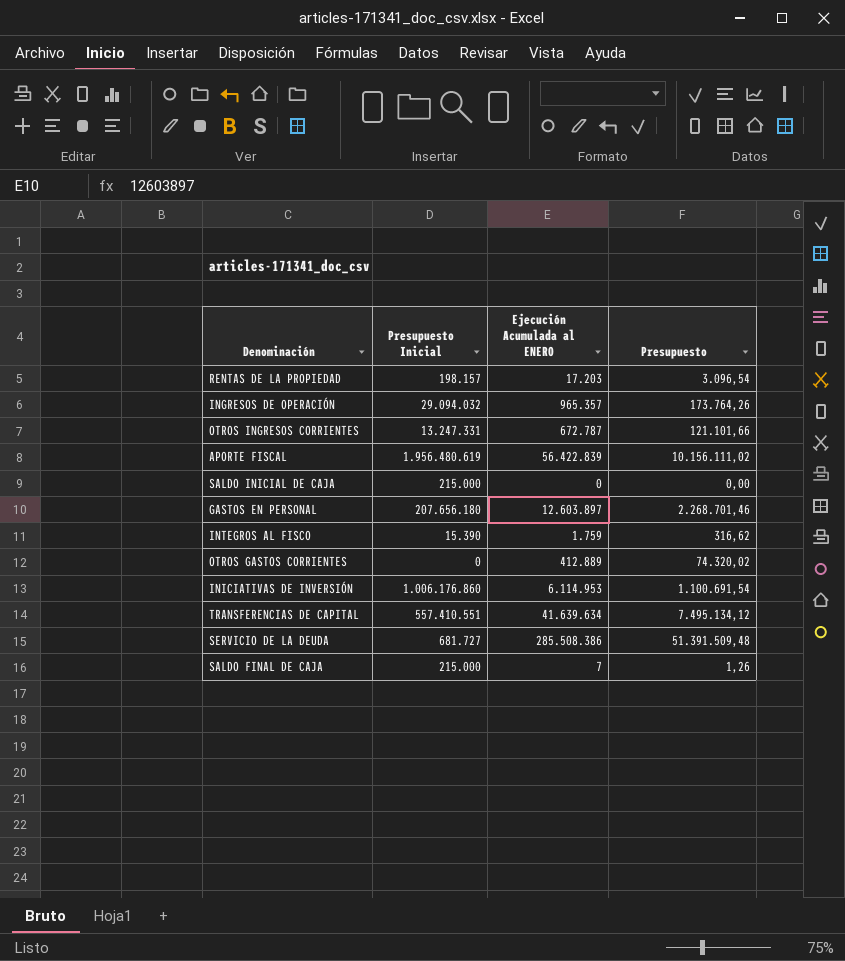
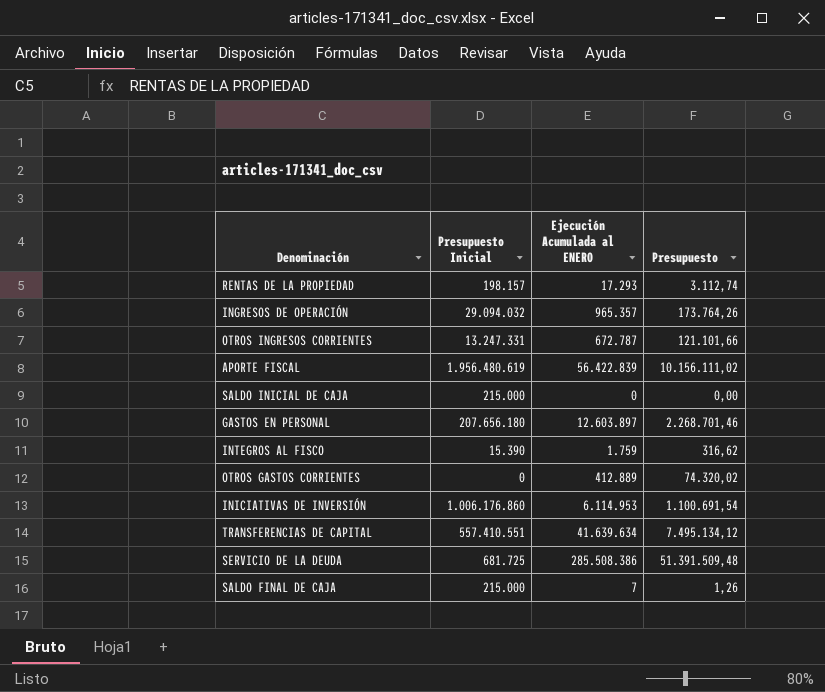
RENTAS DE LA PROPIEDAD | Ejecución Acumulada al ENERO: 17.203 -> 17.293
RENTAS DE LA PROPIEDAD | Presupuesto: 3.096,54 -> 3.112,74
SERVICIO DE LA DEUDA | Presupuesto Inicial: 681.727 -> 681.725

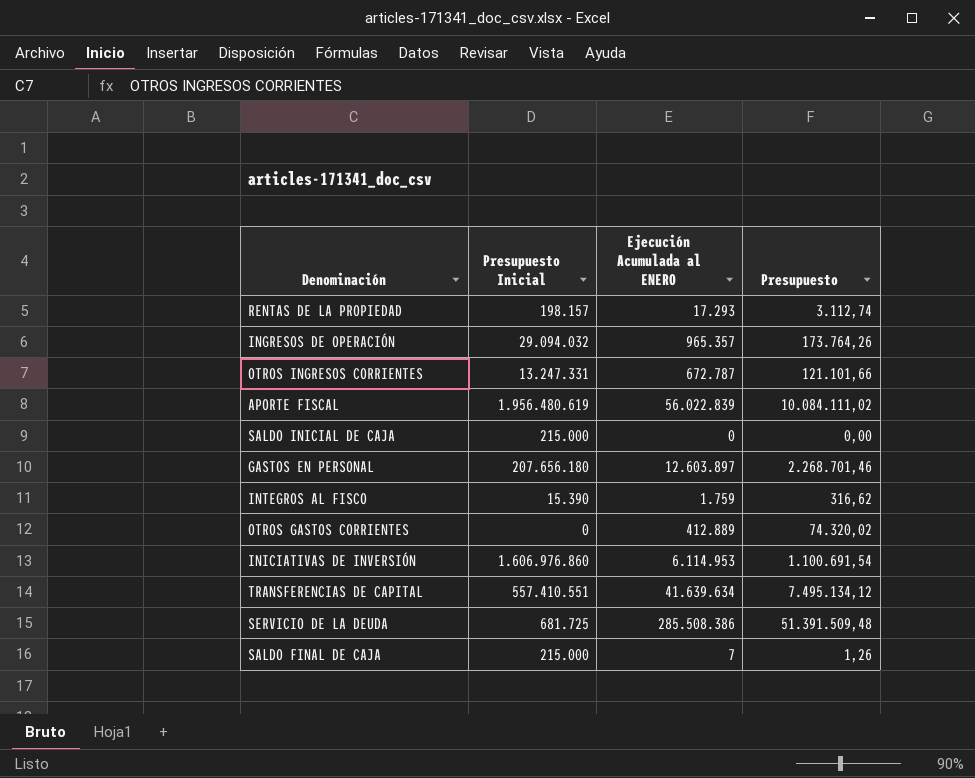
APORTE FISCAL | Ejecución Acumulada al ENERO: 56.422.839 -> 56.022.839
APORTE FISCAL | Presupuesto: 10.156.111,02 -> 10.084.111,02
INICIATIVAS DE INVERSIÓN | Presupuesto Inicial: 1.006.176.860 -> 1.606.976.860

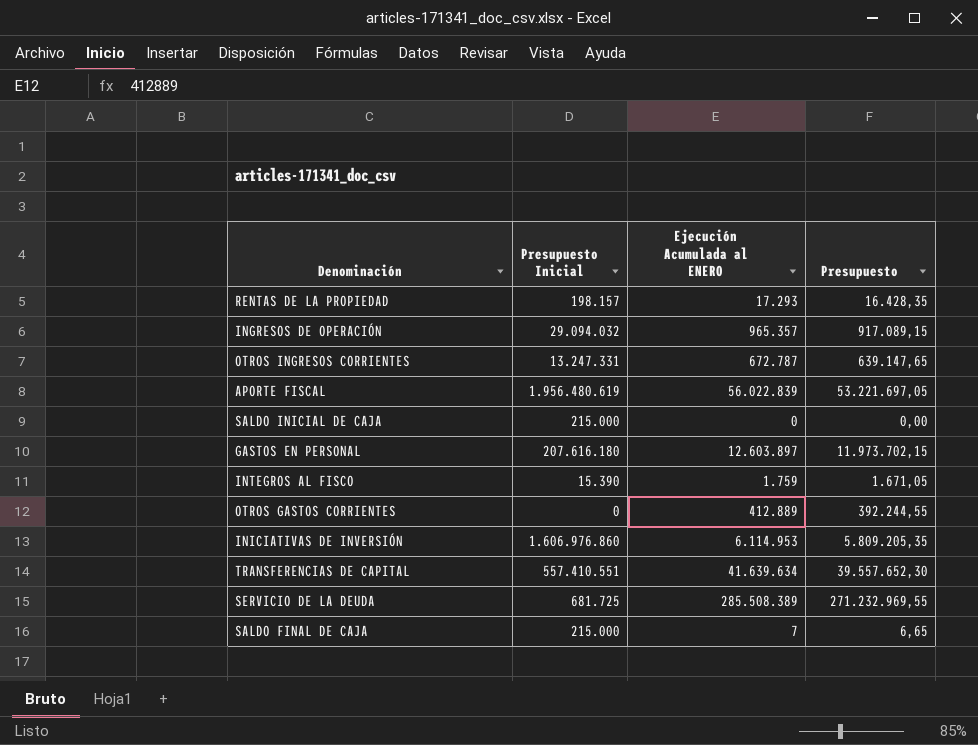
column Presupuesto | formula: [Ejecución Acumulada al ENERO] * 0,18 -> [Ejecución Acumulada al ENERO] * 0,95
GASTOS EN PERSONAL | Presupuesto Inicial: 207.656.180 -> 207.616.180
SERVICIO DE LA DEUDA | Ejecución Acumulada al ENERO: 285.508.386 -> 285.508.389

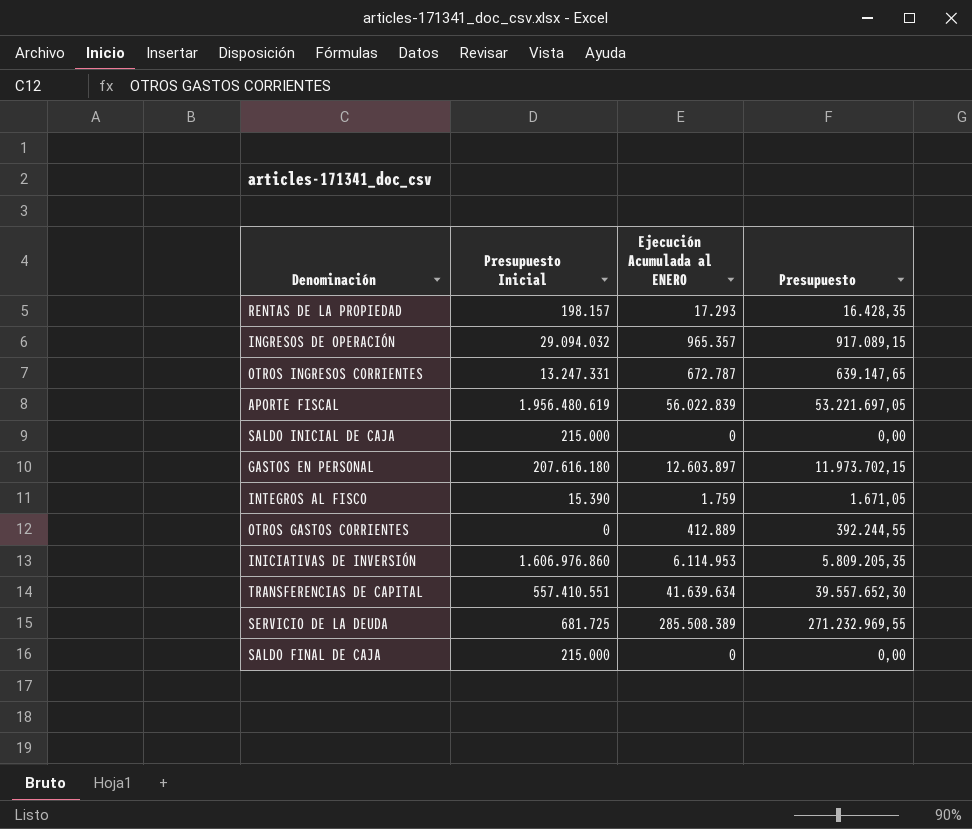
SALDO FINAL DE CAJA | Ejecución Acumulada al ENERO: 7 -> 0
SALDO FINAL DE CAJA | Presupuesto: 6,65 -> 0,00

